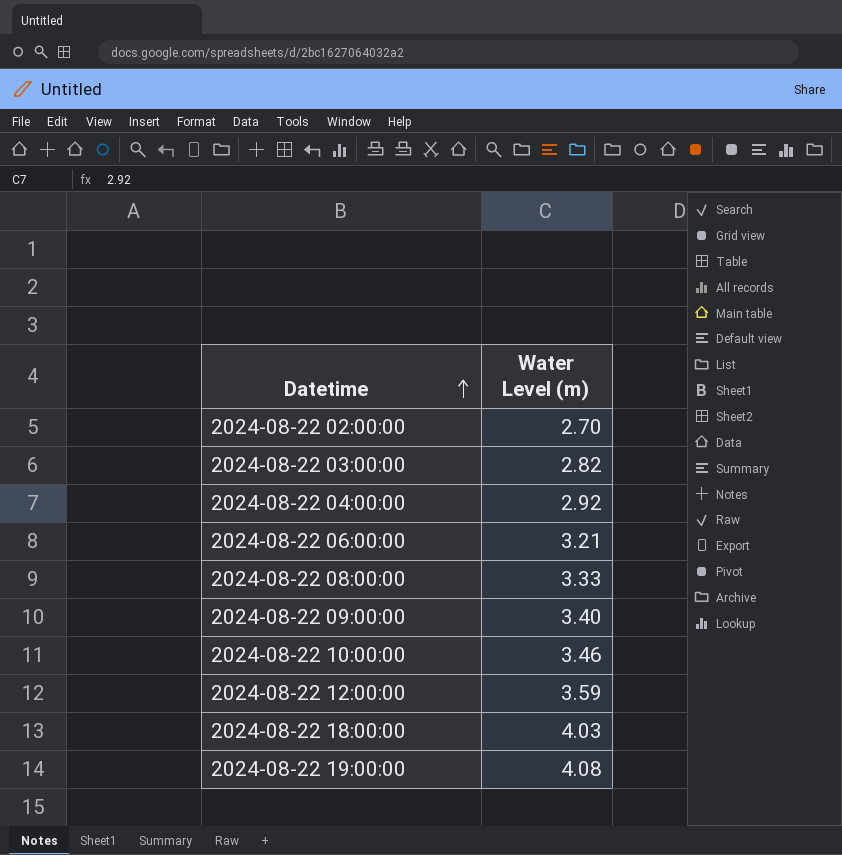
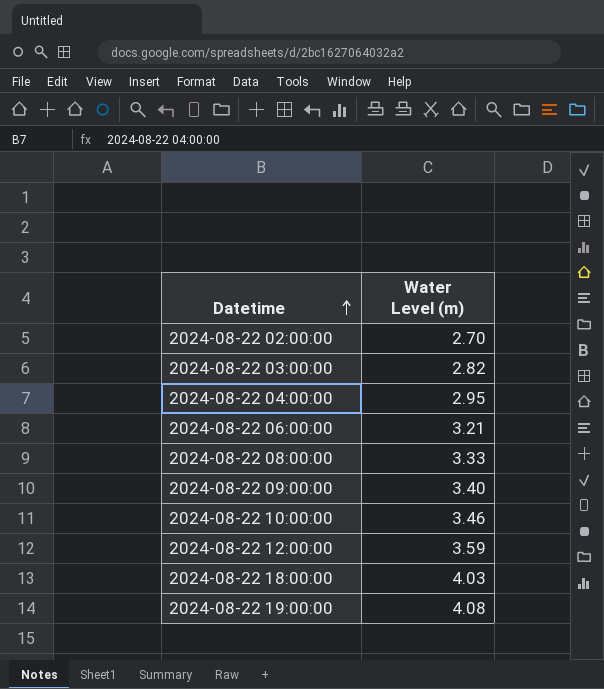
2024-08-22 04:00:00 | Water Level (m): 2.92 -> 2.95

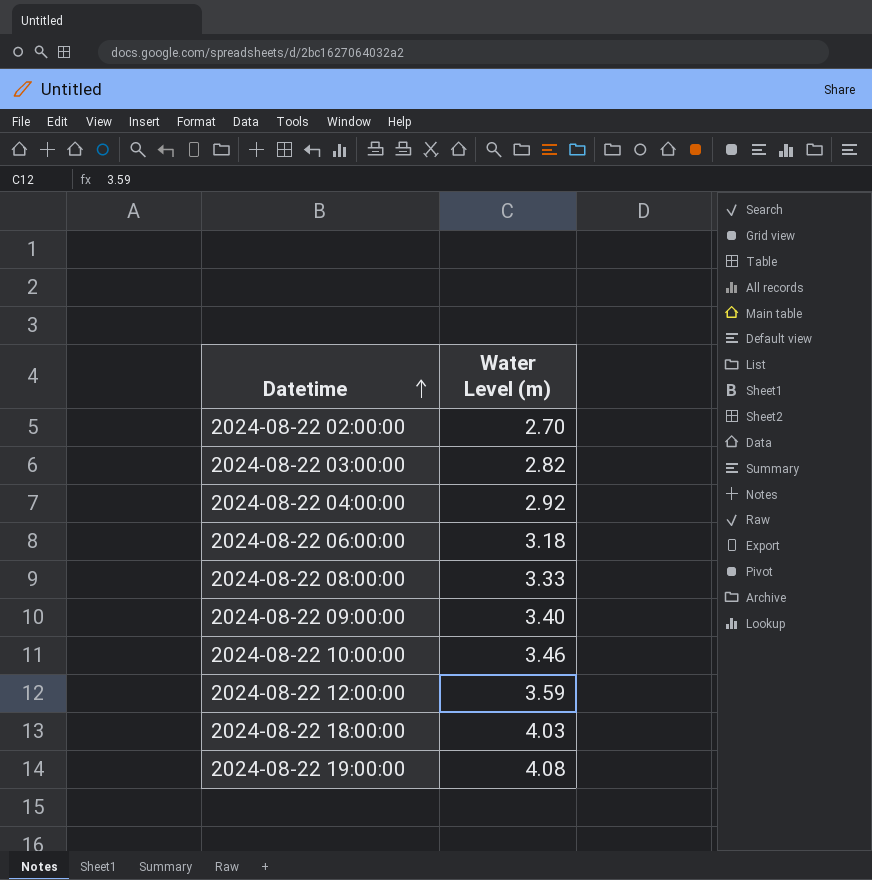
2024-08-22 04:00:00 | Water Level (m): 2.95 -> 2.92
2024-08-22 06:00:00 | Water Level (m): 3.21 -> 3.18

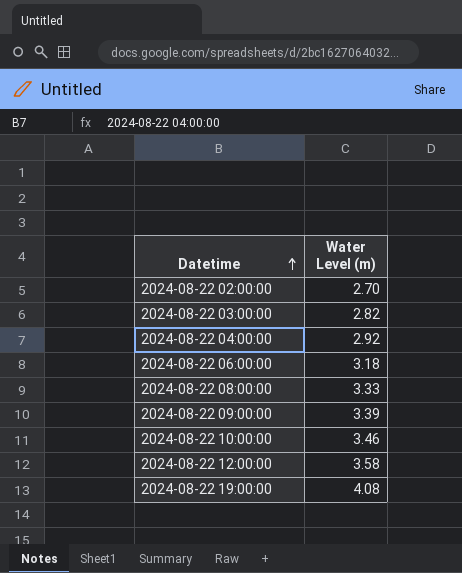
row 2024-08-22 18:00:00: 4.03 -> none
2024-08-22 09:00:00 | Water Level (m): 3.40 -> 3.39
2024-08-22 12:00:00 | Water Level (m): 3.59 -> 3.58

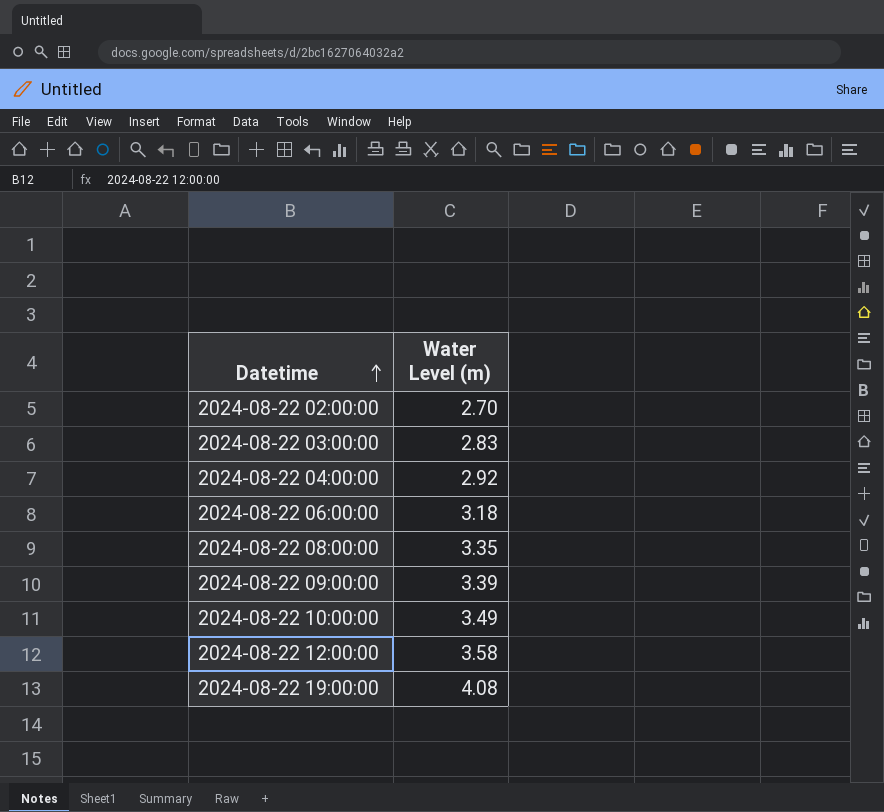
2024-08-22 03:00:00 | Water Level (m): 2.82 -> 2.83
2024-08-22 08:00:00 | Water Level (m): 3.33 -> 3.35
2024-08-22 10:00:00 | Water Level (m): 3.46 -> 3.49

